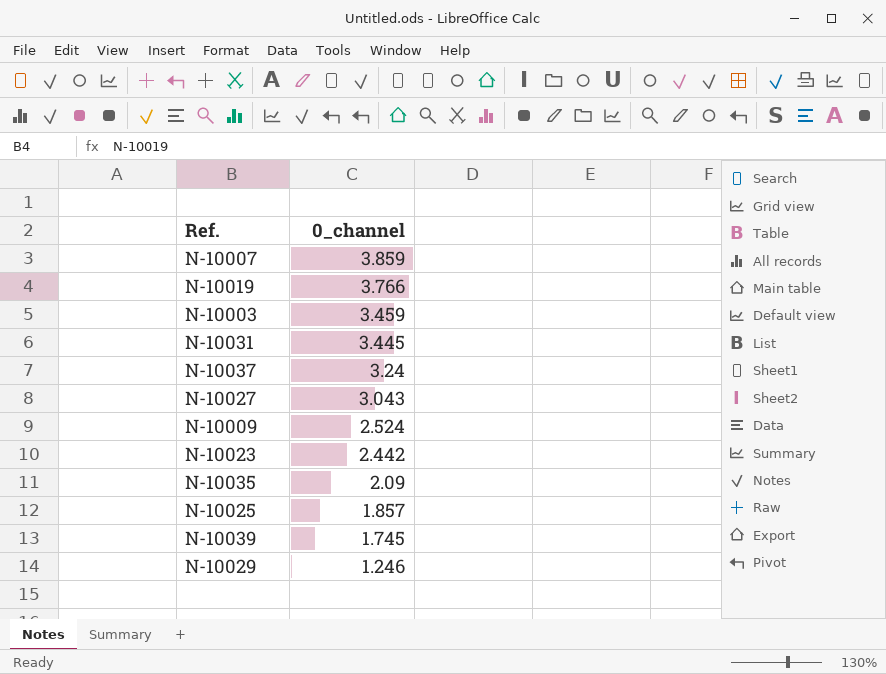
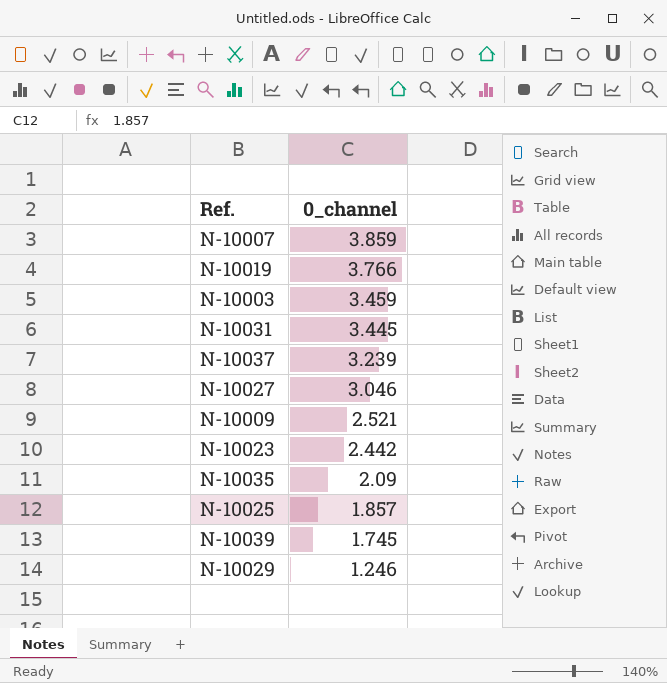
N-10037 | 0_channel: 3.24 -> 3.239
N-10027 | 0_channel: 3.043 -> 3.046
N-10009 | 0_channel: 2.524 -> 2.521

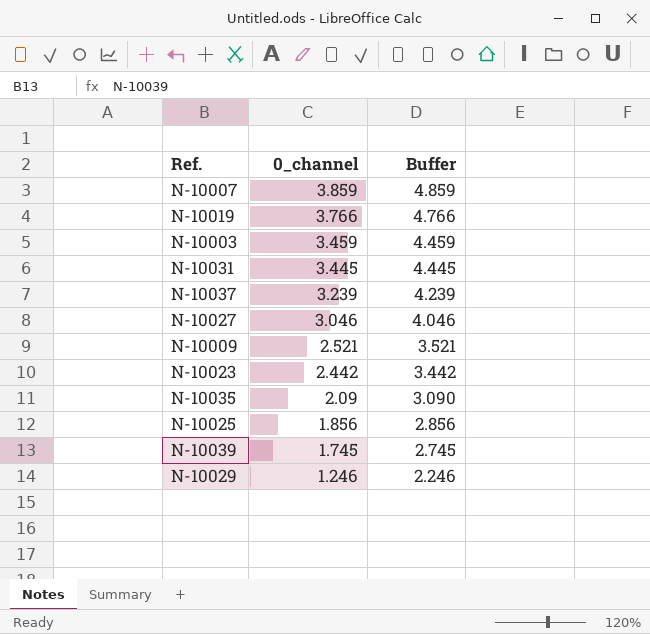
column Buffer | formula: none -> [0_channel] + 1
N-10025 | 0_channel: 1.857 -> 1.856

